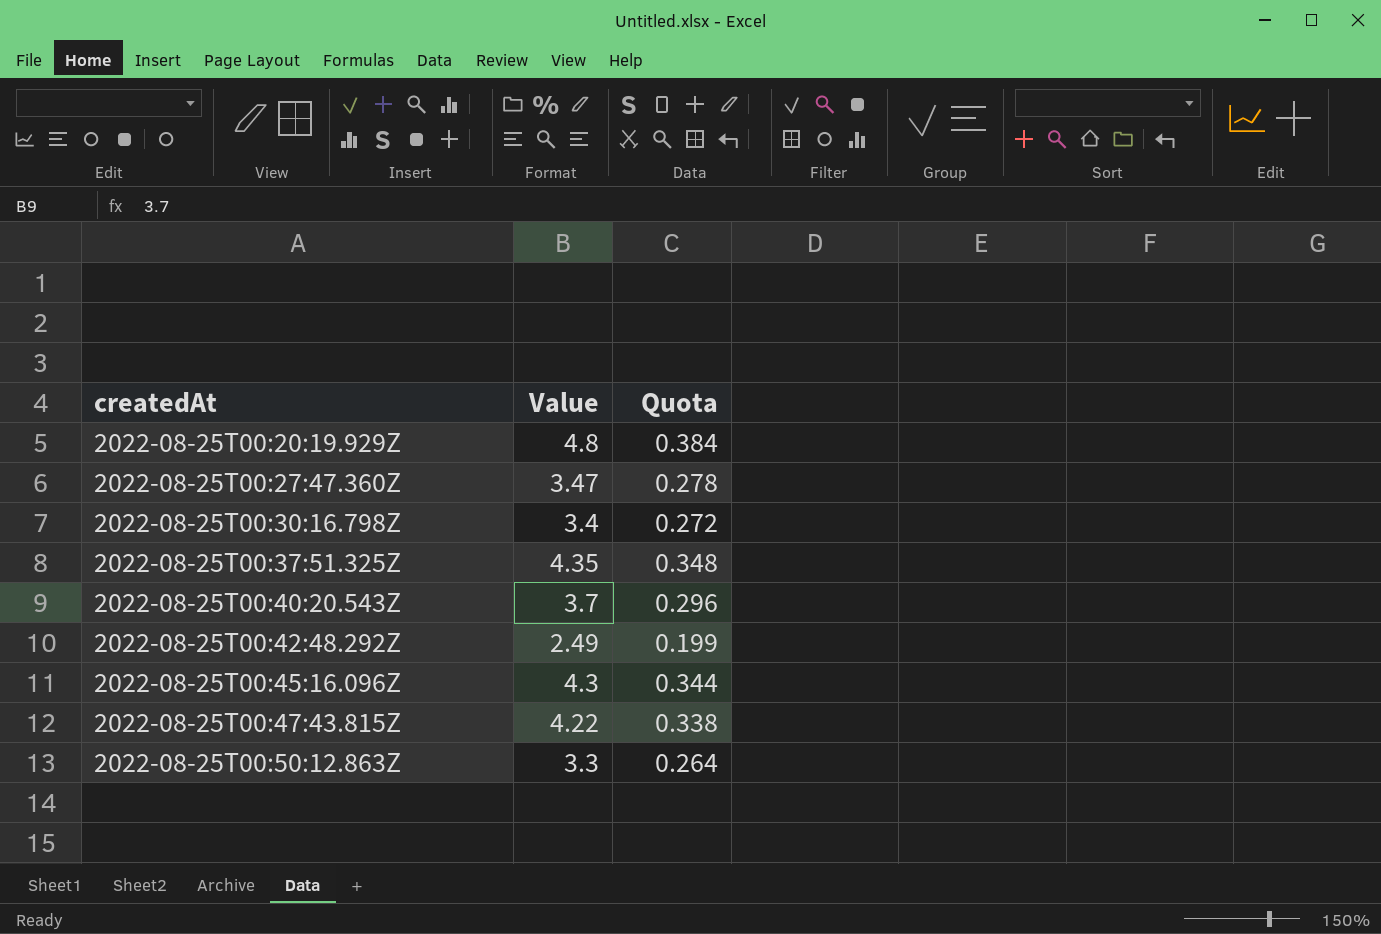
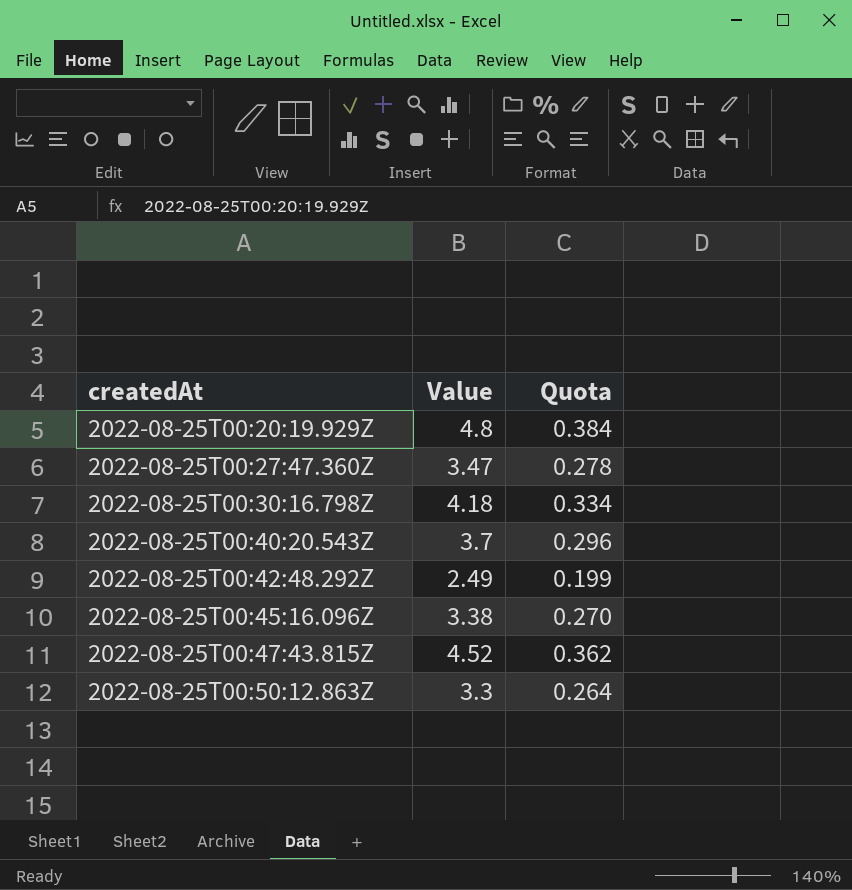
row 2022-08-25T00:37:51.325Z: 4.35 | 0.348 -> none
2022-08-25T00:30:16.798Z | Value: 3.4 -> 4.18
2022-08-25T00:30:16.798Z | Quota: 0.272 -> 0.334
2022-08-25T00:45:16.096Z | Value: 4.3 -> 3.38
2022-08-25T00:45:16.096Z | Quota: 0.344 -> 0.270
2022-08-25T00:47:43.815Z | Value: 4.22 -> 4.52
2022-08-25T00:47:43.815Z | Quota: 0.338 -> 0.362

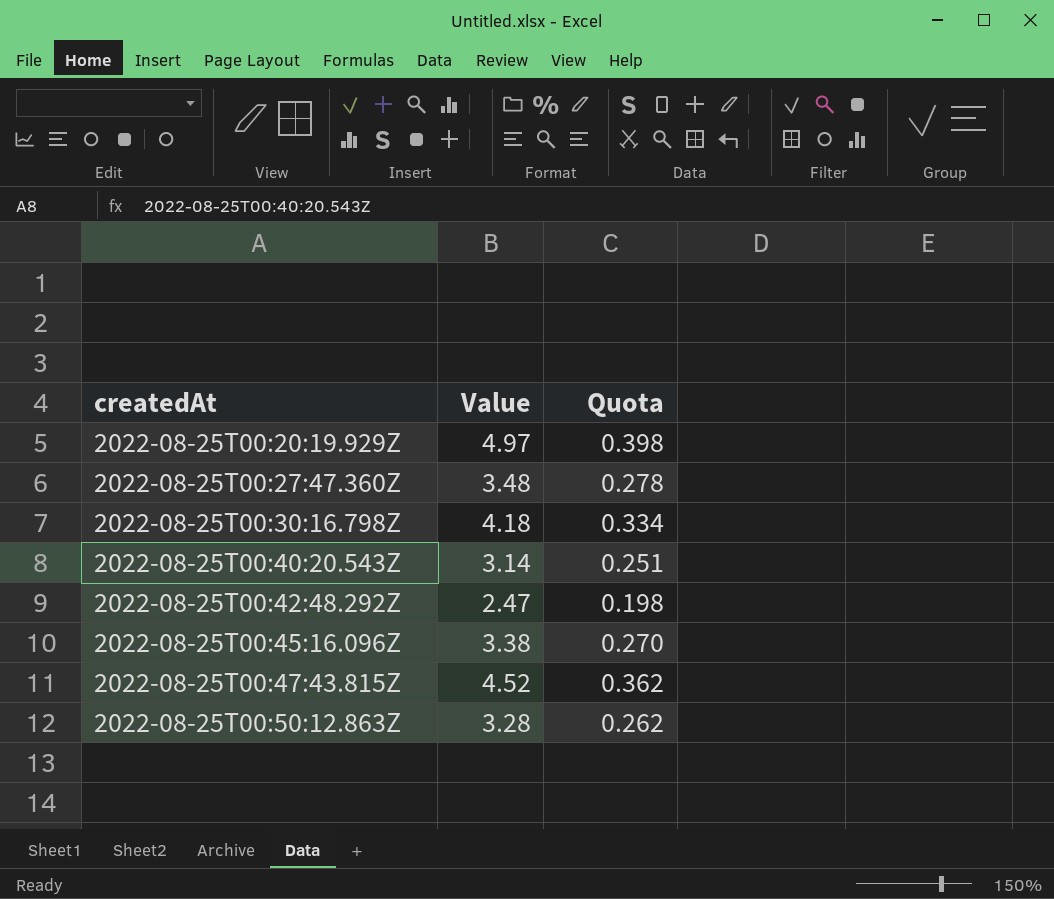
2022-08-25T00:20:19.929Z | Value: 4.8 -> 4.97
2022-08-25T00:20:19.929Z | Quota: 0.384 -> 0.398
2022-08-25T00:27:47.360Z | Value: 3.47 -> 3.48
2022-08-25T00:40:20.543Z | Value: 3.7 -> 3.14
2022-08-25T00:40:20.543Z | Quota: 0.296 -> 0.251
2022-08-25T00:42:48.292Z | Value: 2.49 -> 2.47
2022-08-25T00:42:48.292Z | Quota: 0.199 -> 0.198
2022-08-25T00:50:12.863Z | Value: 3.3 -> 3.28
2022-08-25T00:50:12.863Z | Quota: 0.264 -> 0.262

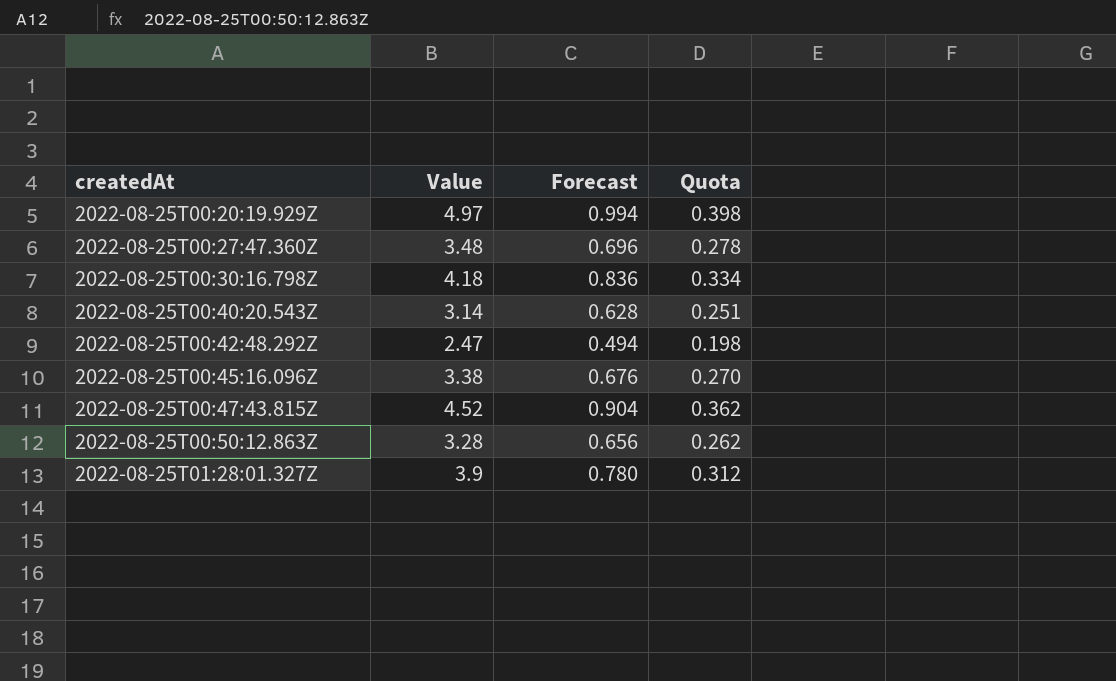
column Forecast | formula: none -> [Value] * 0.2
row 2022-08-25T01:28:01.327Z: none -> 3.9 | 0.780 | 0.312

